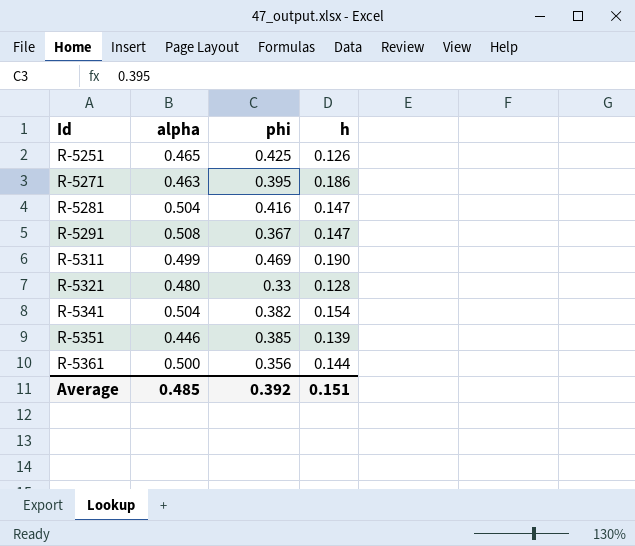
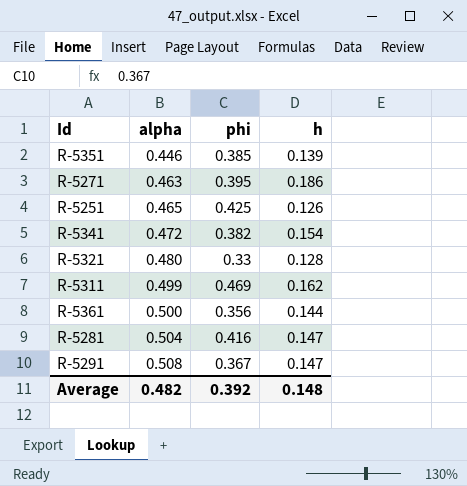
row order: Id ascending -> alpha ascending
R-5341 | alpha: 0.504 -> 0.472
R-5311 | h: 0.190 -> 0.162
Average | alpha: 0.485 -> 0.482
Average | h: 0.151 -> 0.148

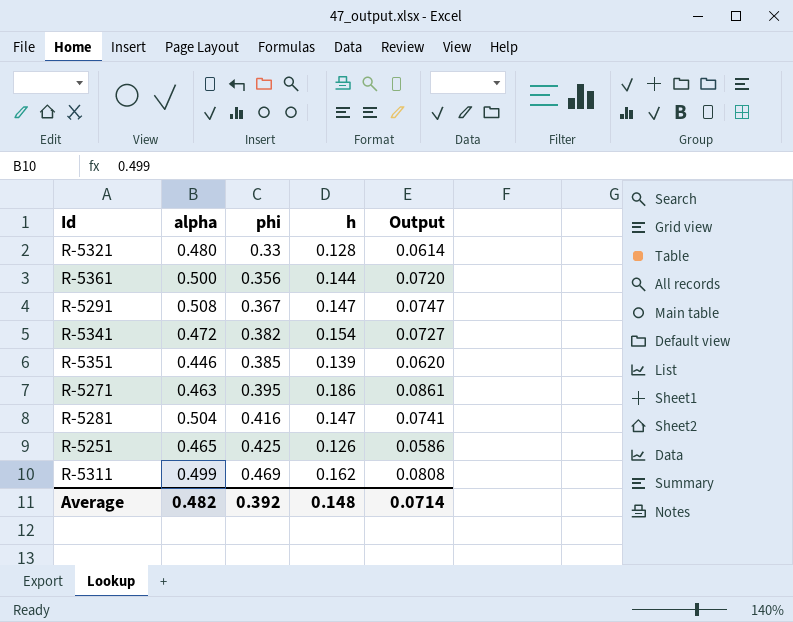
row order: alpha ascending -> phi ascending
column Output | formula: none -> [alpha] * [h]

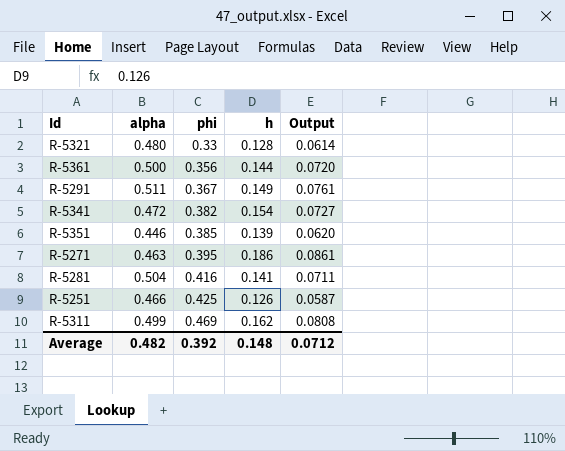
R-5291 | alpha: 0.508 -> 0.511
R-5291 | h: 0.147 -> 0.149
R-5291 | Output: 0.0747 -> 0.0761
R-5281 | h: 0.147 -> 0.141
R-5281 | Output: 0.0741 -> 0.0711
R-5251 | alpha: 0.465 -> 0.466
R-5251 | Output: 0.0586 -> 0.0587
Average | Output: 0.0714 -> 0.0712

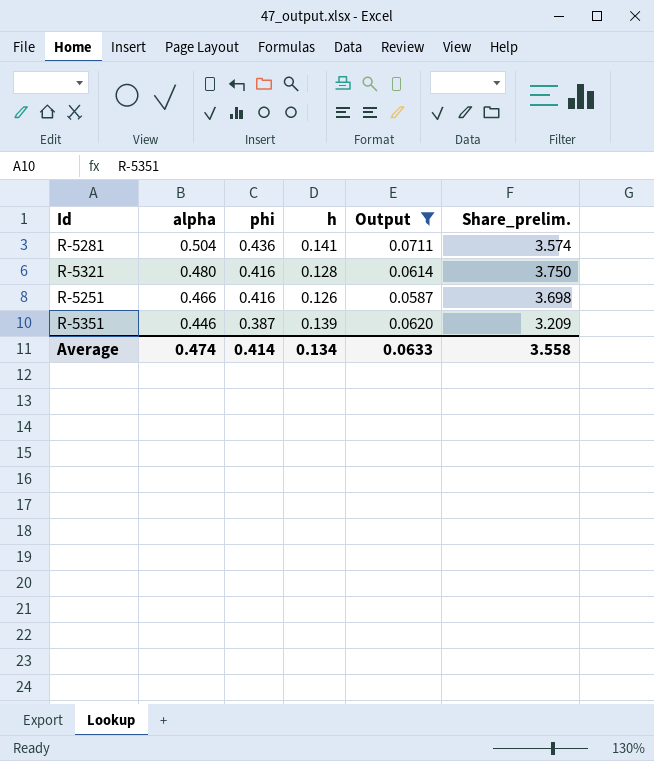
filter: none -> Output <= 0.0711
row order: phi ascending -> alpha descending
column Share_prelim. | formula: none -> [alpha] / [h]
R-5281 | phi: 0.416 -> 0.436
R-5321 | phi: 0.33 -> 0.416
R-5251 | phi: 0.425 -> 0.416
R-5351 | phi: 0.385 -> 0.387
Average | alpha: 0.482 -> 0.474
Average | phi: 0.392 -> 0.414
Average | h: 0.148 -> 0.134
Average | Output: 0.0712 -> 0.0633

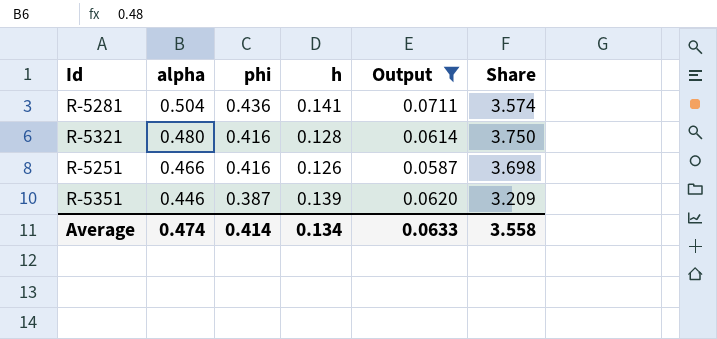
column name: Share_prelim. -> Share

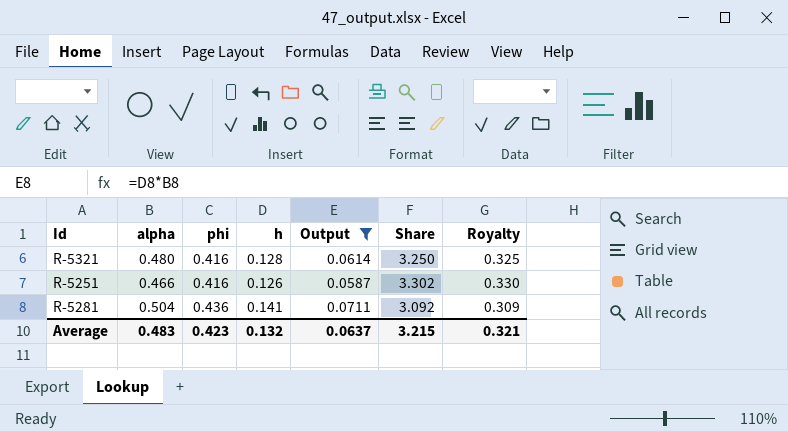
row order: alpha descending -> phi ascending
column Share | formula: [alpha] / [h] -> [phi] / [h]
column Royalty | formula: none -> [Share] * 0.1
row R-5351: 0.446 | 0.387 | 0.139 | 0.0620 | 3.209 -> none
Average | alpha: 0.474 -> 0.483
Average | phi: 0.414 -> 0.423
Average | h: 0.134 -> 0.132
Average | Output: 0.0633 -> 0.0637
Average | Share: 3.558 -> 3.215

